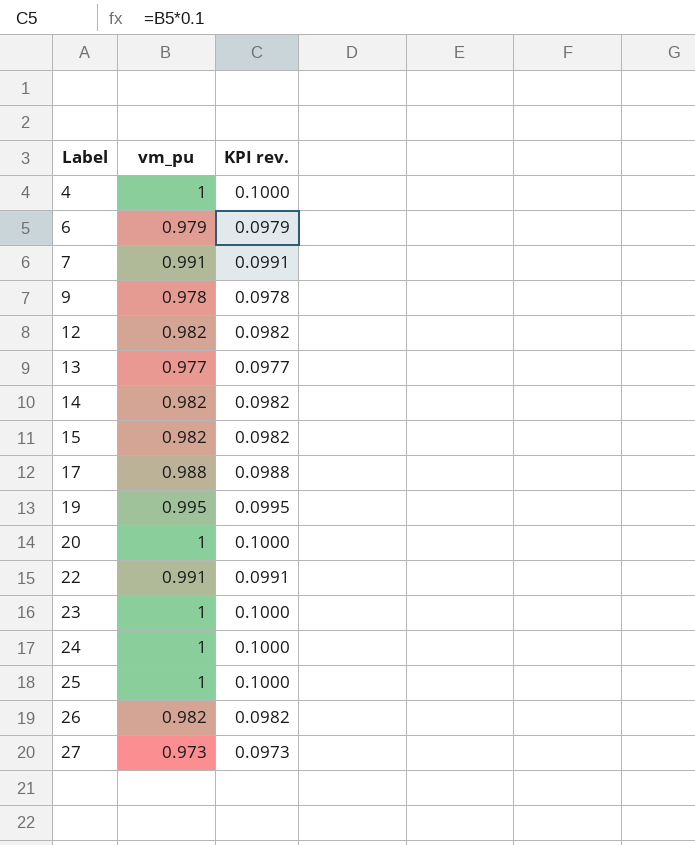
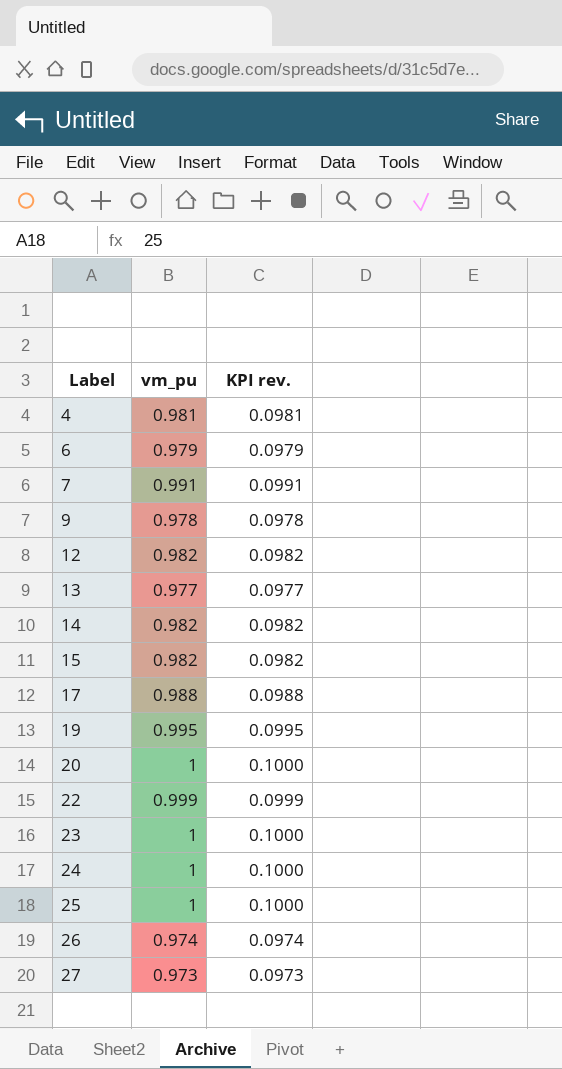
4 | vm_pu: 1 -> 0.981
4 | KPI rev.: 0.1000 -> 0.0981
22 | vm_pu: 0.991 -> 0.999
22 | KPI rev.: 0.0991 -> 0.0999
26 | vm_pu: 0.982 -> 0.974
26 | KPI rev.: 0.0982 -> 0.0974

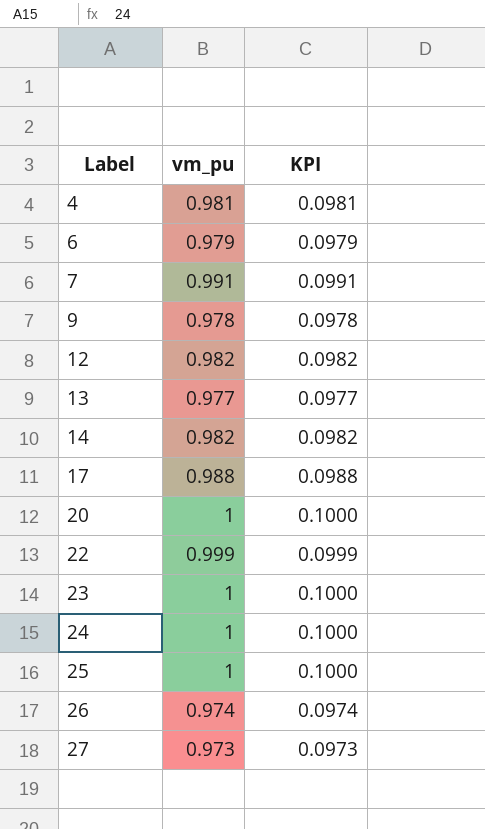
column name: KPI rev. -> KPI
row 15: 0.982 | 0.0982 -> none
row 19: 0.995 | 0.0995 -> none

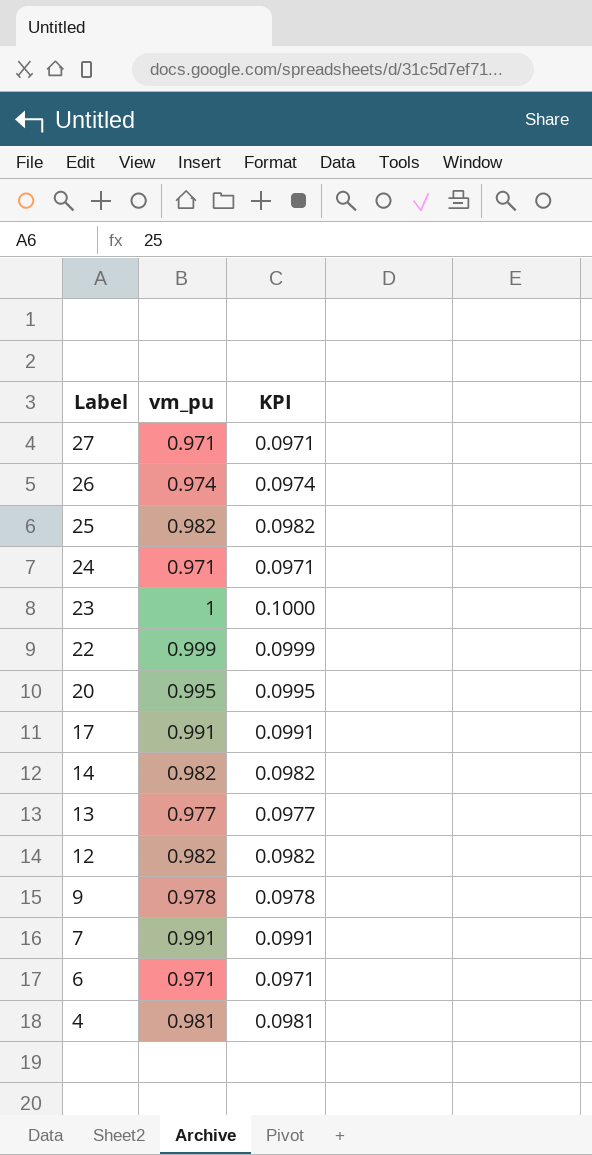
row order: Label ascending -> Label descending
27 | vm_pu: 0.973 -> 0.971
27 | KPI: 0.0973 -> 0.0971
25 | vm_pu: 1 -> 0.982
25 | KPI: 0.1000 -> 0.0982
24 | vm_pu: 1 -> 0.971
24 | KPI: 0.1000 -> 0.0971
20 | vm_pu: 1 -> 0.995
20 | KPI: 0.1000 -> 0.0995
17 | vm_pu: 0.988 -> 0.991
17 | KPI: 0.0988 -> 0.0991
6 | vm_pu: 0.979 -> 0.971
6 | KPI: 0.0979 -> 0.0971

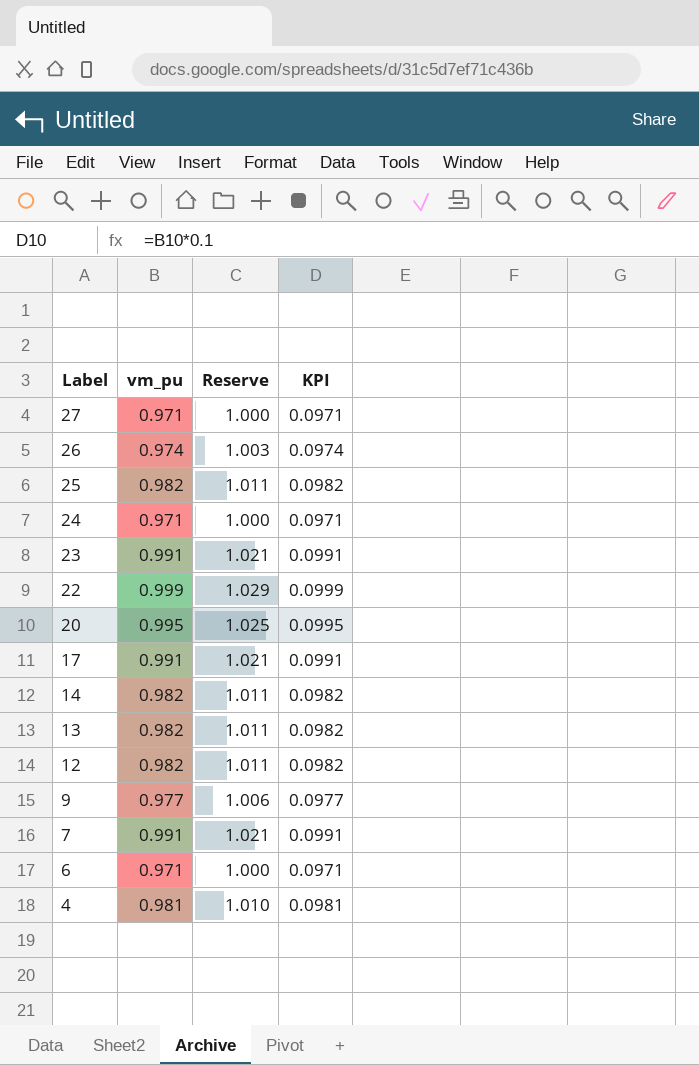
column Reserve | formula: none -> [vm_pu] * 1.03
23 | vm_pu: 1 -> 0.991
23 | KPI: 0.1000 -> 0.0991
13 | vm_pu: 0.977 -> 0.982
13 | KPI: 0.0977 -> 0.0982
9 | vm_pu: 0.978 -> 0.977
9 | KPI: 0.0978 -> 0.0977

